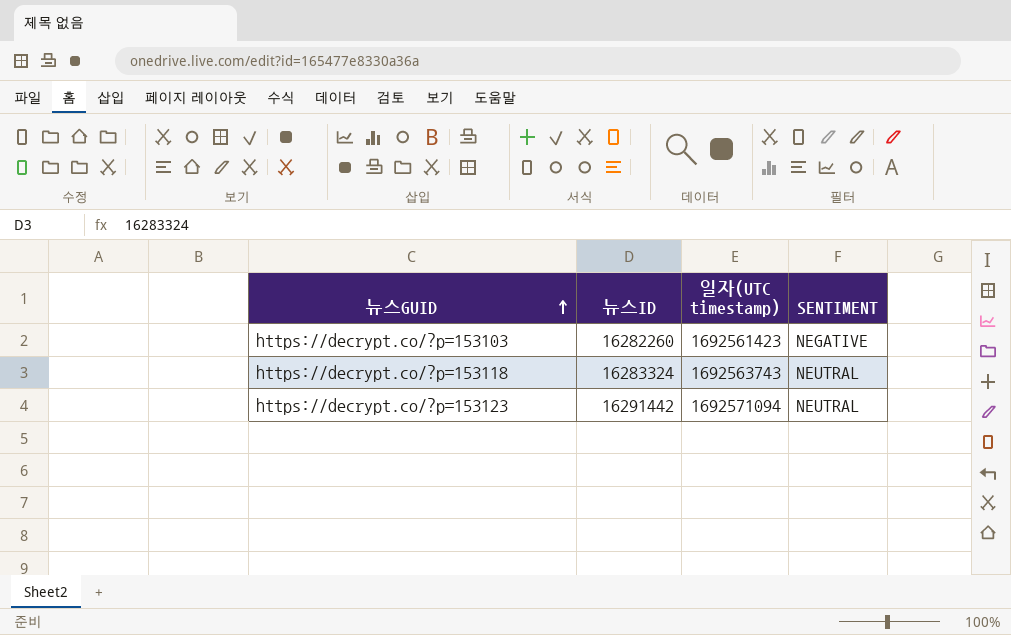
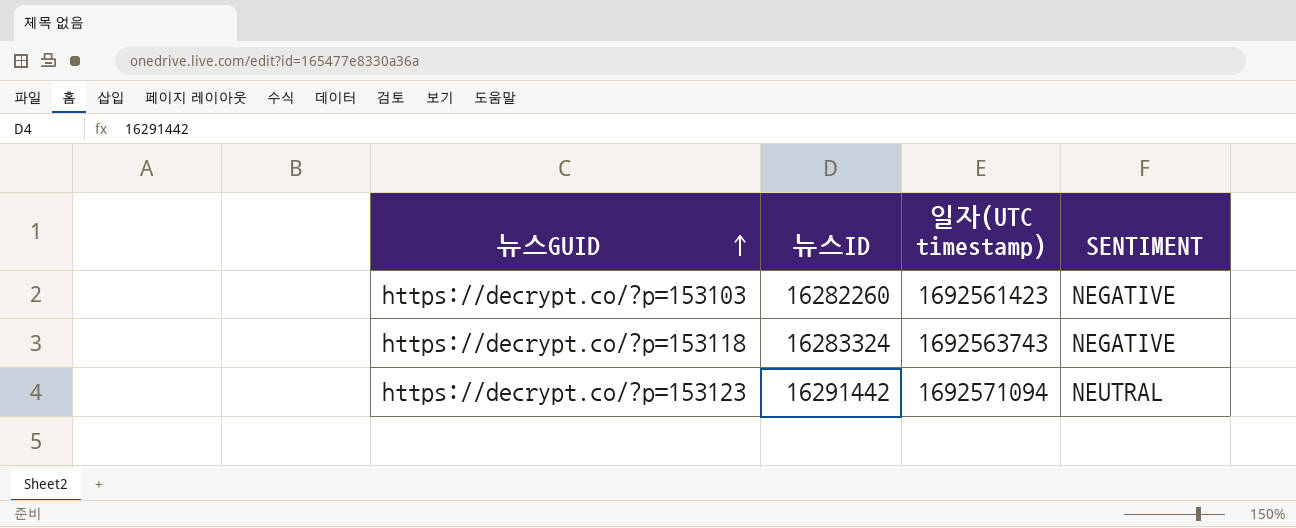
https://decrypt.co/?p=153118 | SENTIMENT: NEUTRAL -> NEGATIVE

